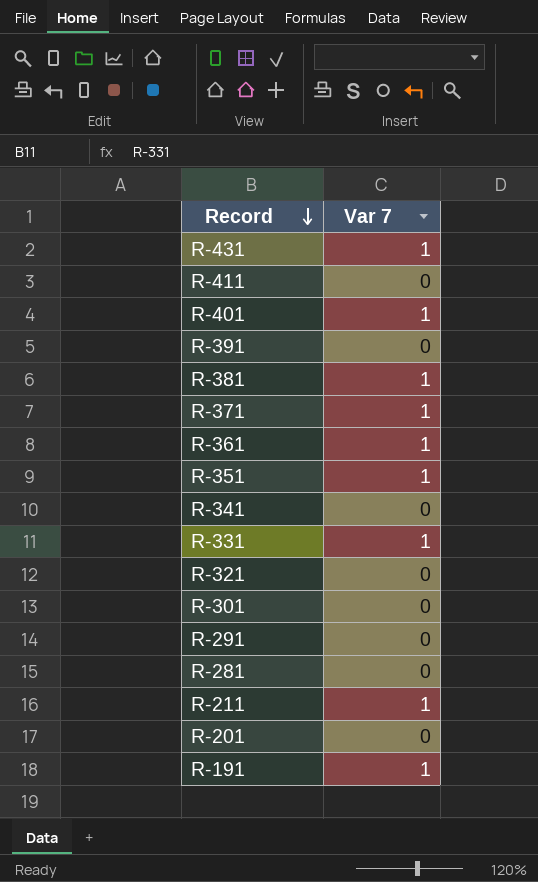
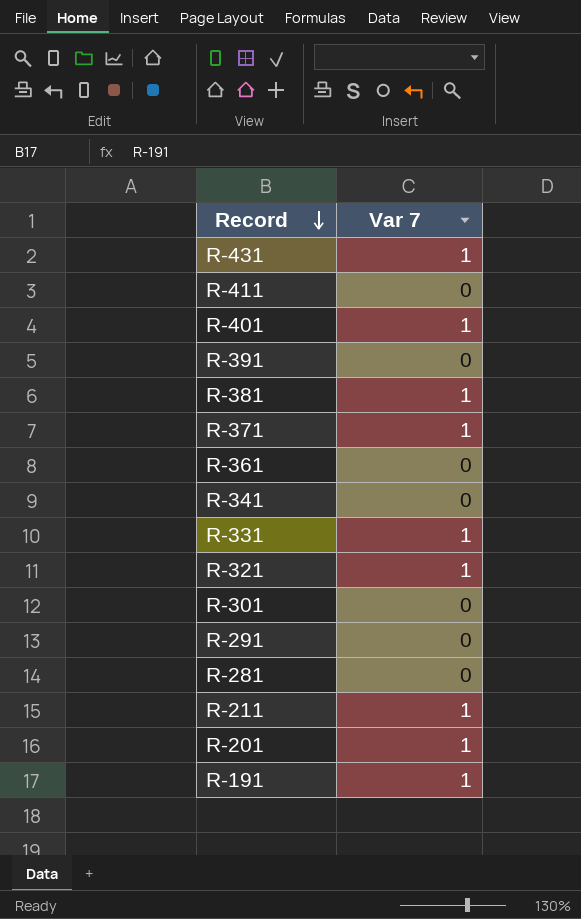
row R-351: 1 -> none
R-361 | Var 7: 1 -> 0
R-321 | Var 7: 0 -> 1
R-201 | Var 7: 0 -> 1

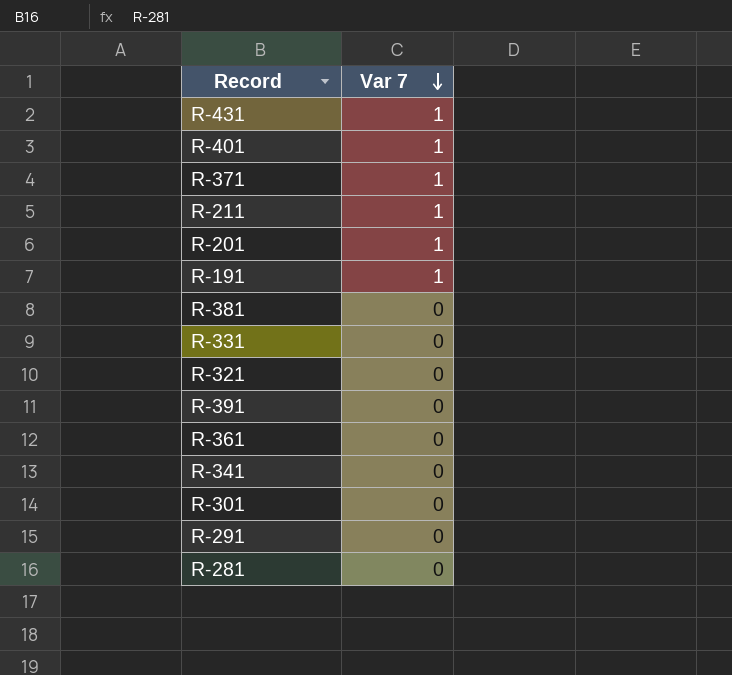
row order: Record descending -> Var 7 descending
row R-411: 0 -> none
R-381 | Var 7: 1 -> 0
R-331 | Var 7: 1 -> 0
R-321 | Var 7: 1 -> 0

